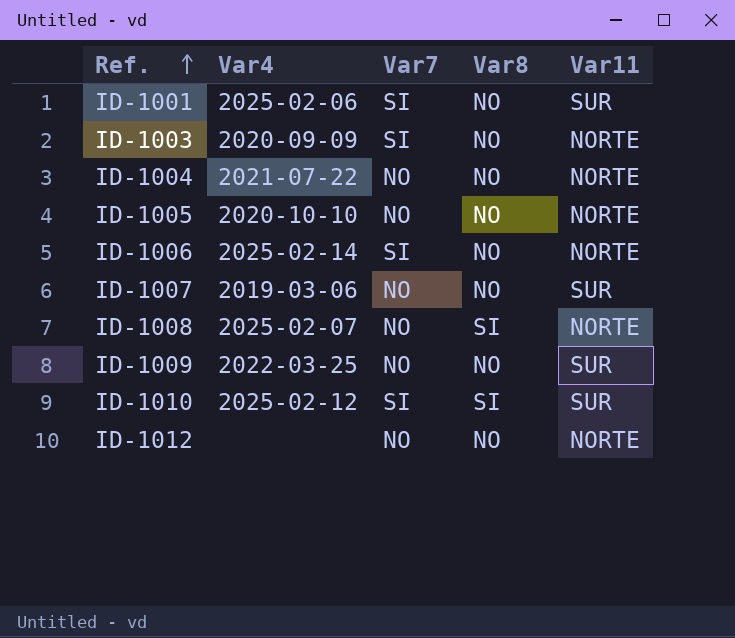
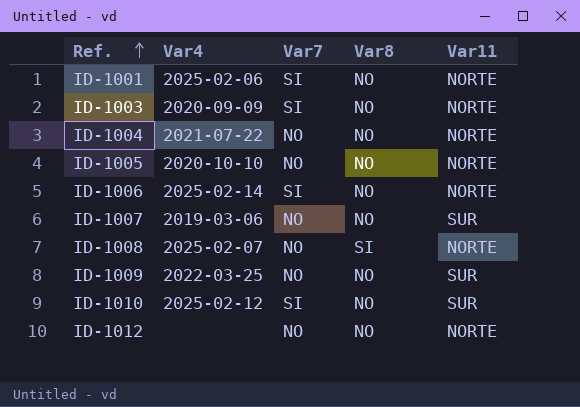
ID-1001 | Var11: SUR -> NORTE
ID-1010 | Var8: SI -> NO

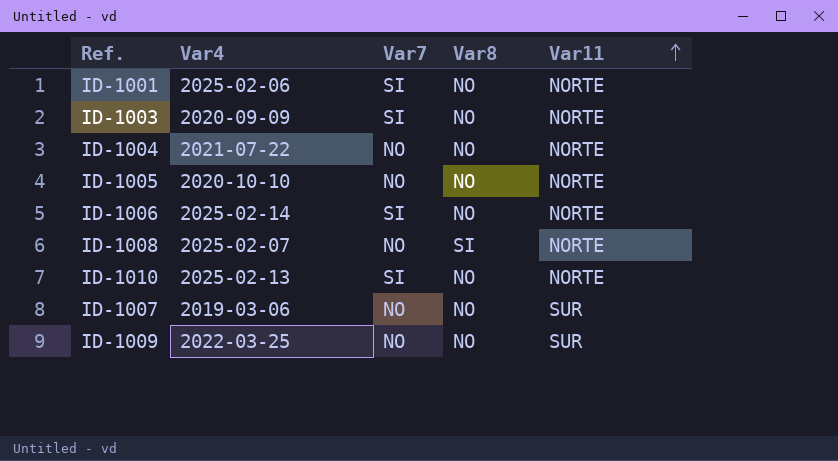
row order: Ref. ascending -> Var11 ascending
row ID-1012: none | NO | NO | NORTE -> none
ID-1010 | Var4: 2025-02-12 -> 2025-02-13
ID-1010 | Var11: SUR -> NORTE

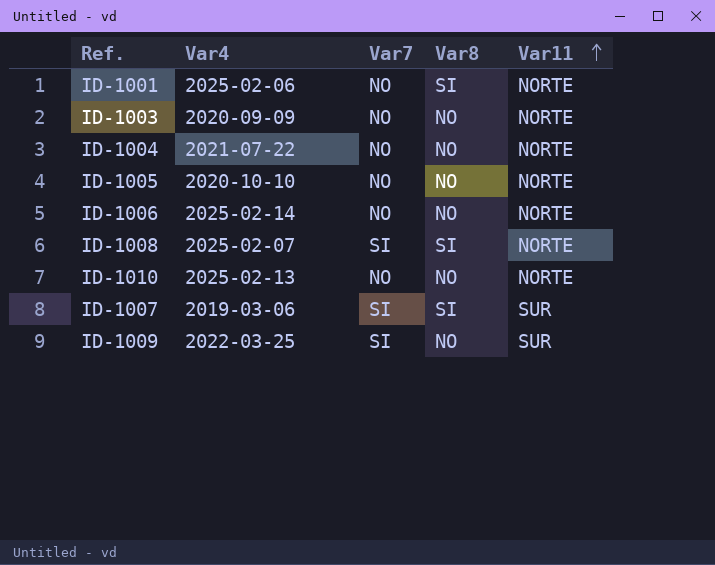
ID-1001 | Var7: SI -> NO
ID-1001 | Var8: NO -> SI
ID-1003 | Var7: SI -> NO
ID-1006 | Var7: SI -> NO
ID-1008 | Var7: NO -> SI
ID-1010 | Var7: SI -> NO
ID-1007 | Var7: NO -> SI
ID-1007 | Var8: NO -> SI
ID-1009 | Var7: NO -> SI

